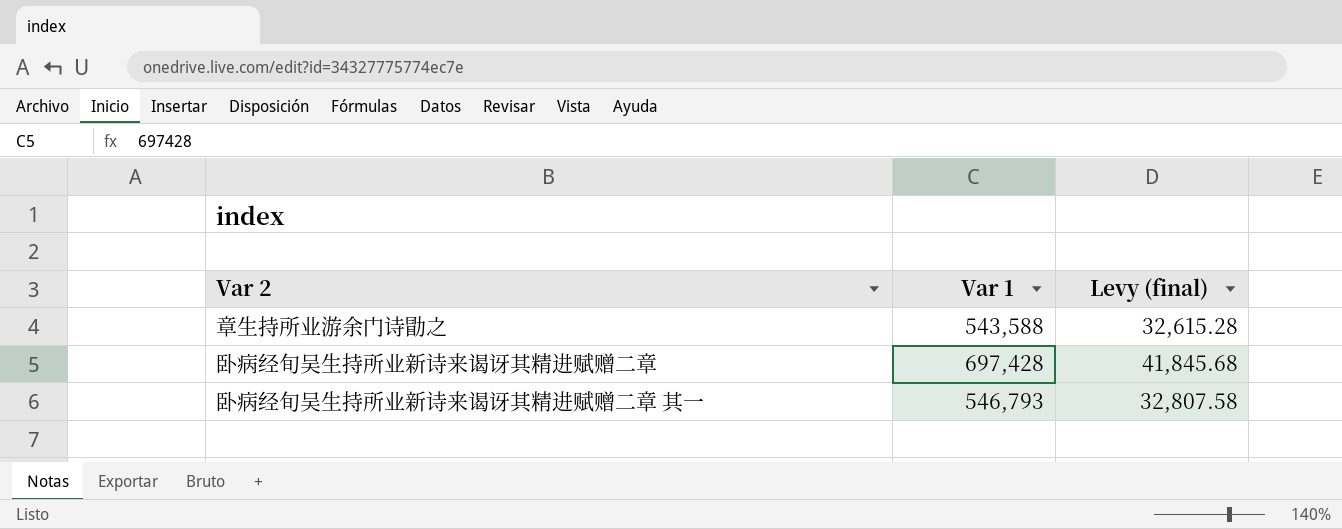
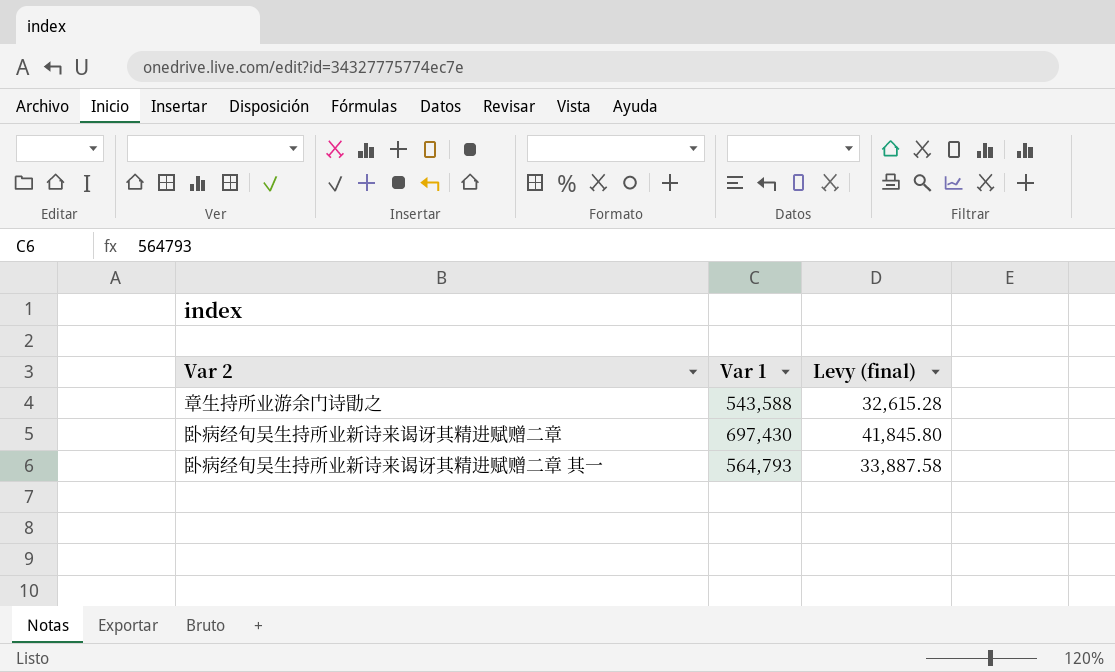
卧病经旬吴生持所业新诗来谒讶其精进赋赠二章 | Var 1: 697,428 -> 697,430
卧病经旬吴生持所业新诗来谒讶其精进赋赠二章 | Levy (final): 41,845.68 -> 41,845.80
卧病经旬吴生持所业新诗来谒讶其精进赋赠二章 其一 | Var 1: 546,793 -> 564,793
卧病经旬吴生持所业新诗来谒讶其精进赋赠二章 其一 | Levy (final): 32,807.58 -> 33,887.58

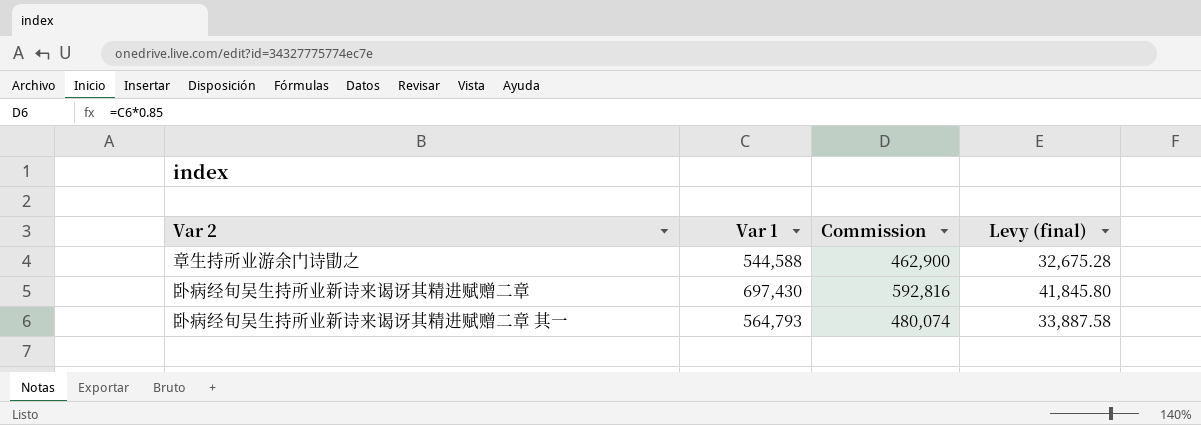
column Commission | formula: none -> [Var 1] * 0.85
章生持所业游余门诗勖之 | Var 1: 543,588 -> 544,588
章生持所业游余门诗勖之 | Levy (final): 32,615.28 -> 32,675.28

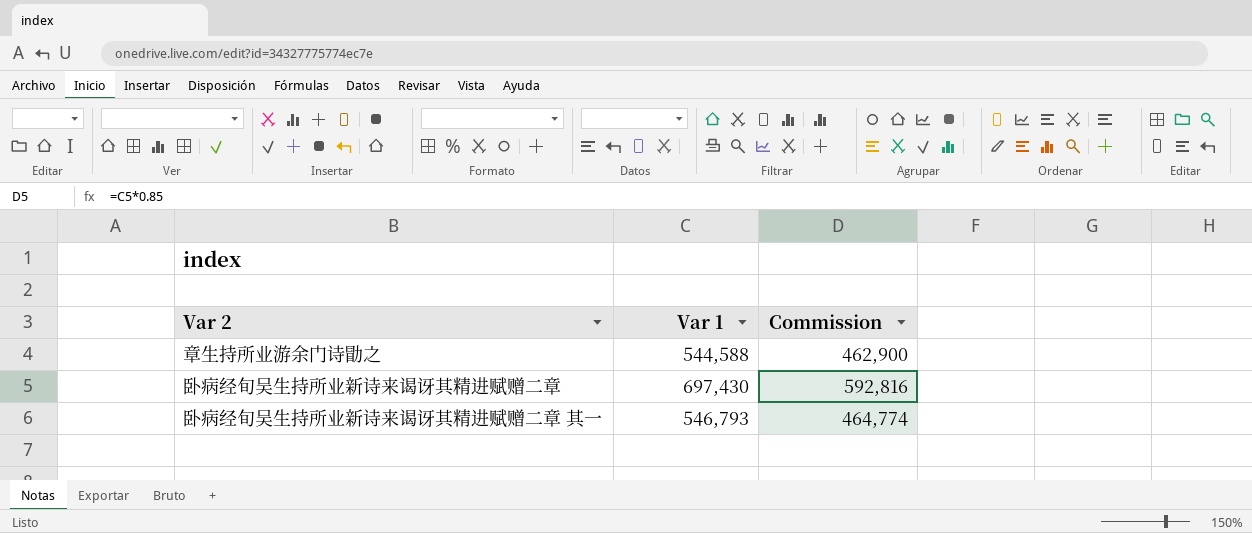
column Levy (final) | formula: [Var 1] * 0.06 -> none
卧病经旬吴生持所业新诗来谒讶其精进赋赠二章 其一 | Var 1: 564,793 -> 546,793
卧病经旬吴生持所业新诗来谒讶其精进赋赠二章 其一 | Commission: 480,074 -> 464,774

